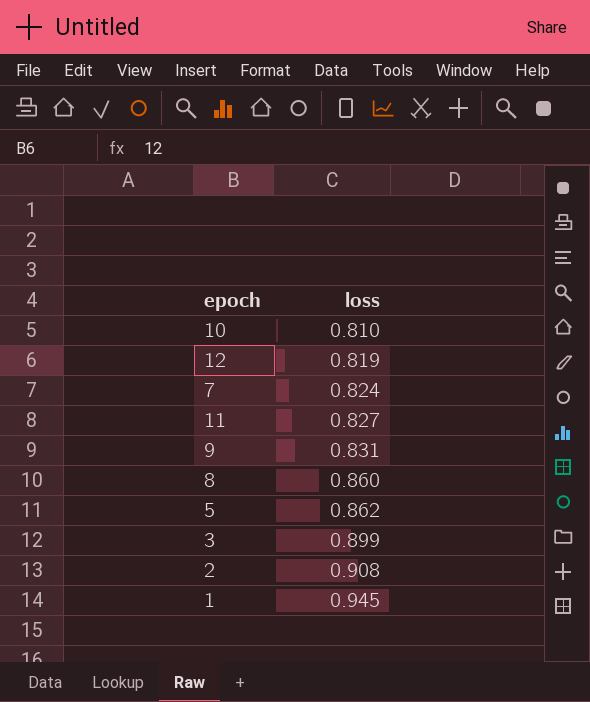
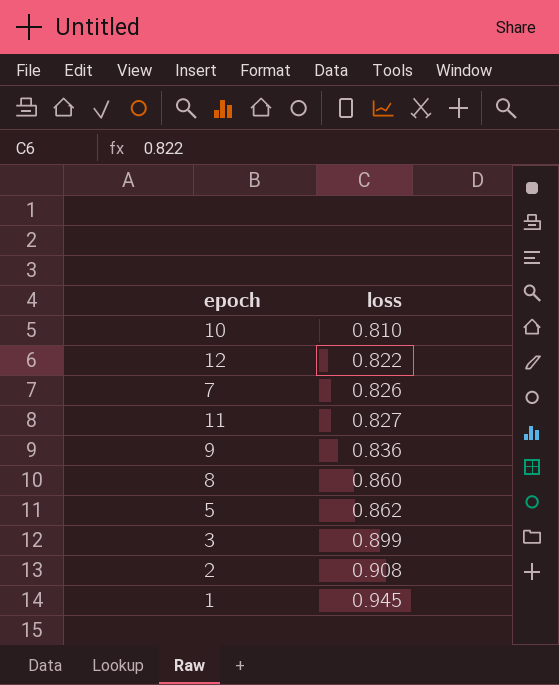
12 | loss: 0.819 -> 0.822
7 | loss: 0.824 -> 0.826
9 | loss: 0.831 -> 0.836

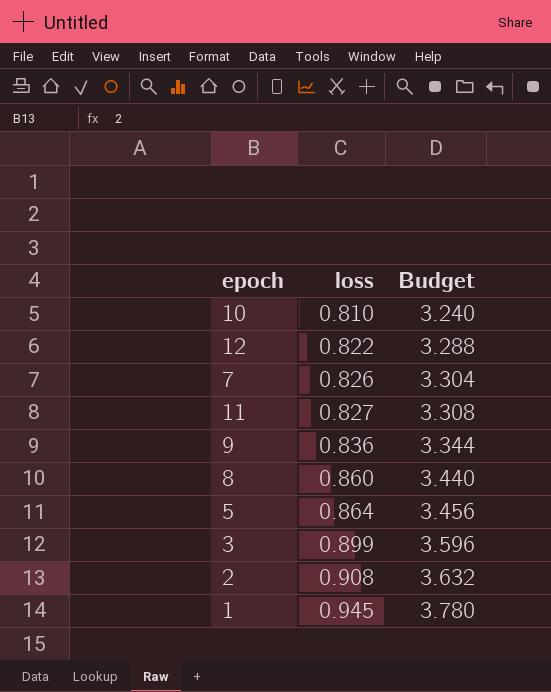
column Budget | formula: none -> [loss] * 4
5 | loss: 0.862 -> 0.864

